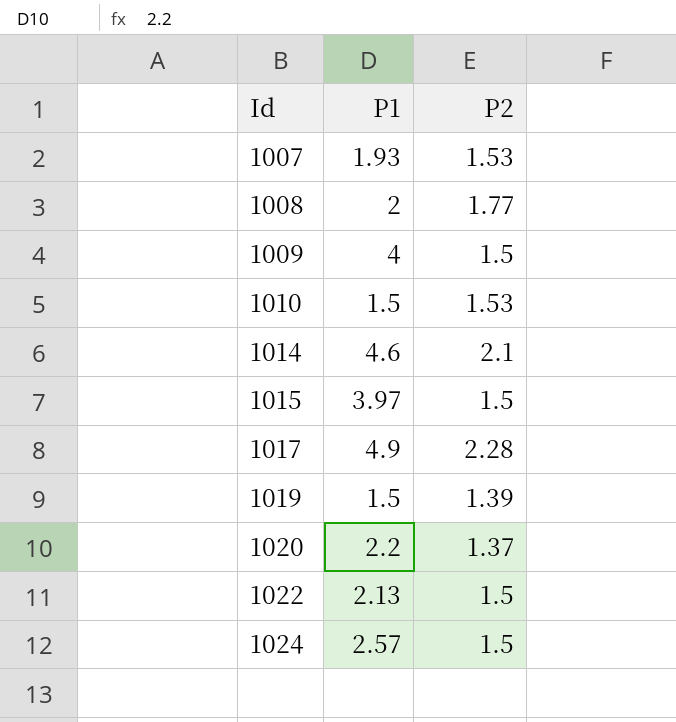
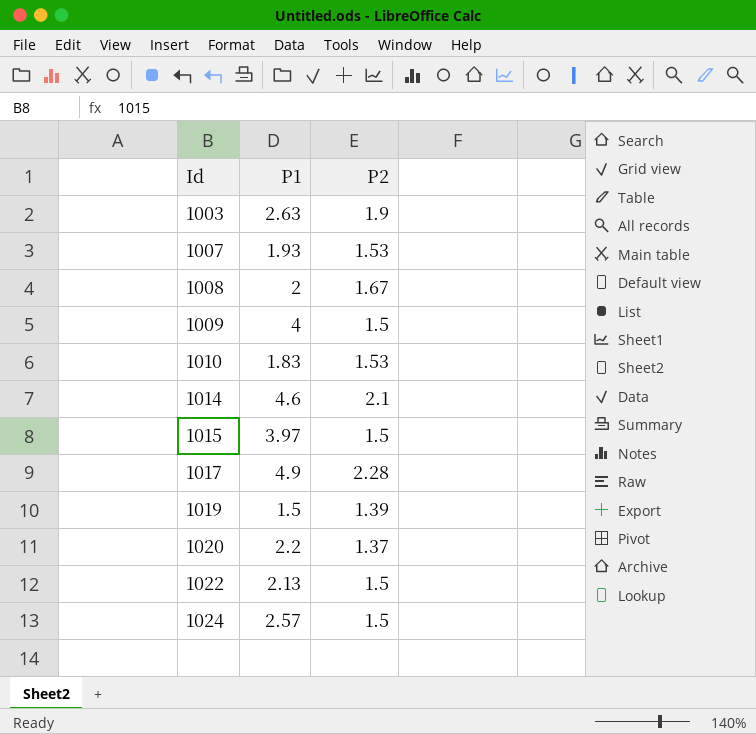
row 1003: none -> 2.63 | 1.9
1008 | P2: 1.77 -> 1.67
1010 | P1: 1.5 -> 1.83

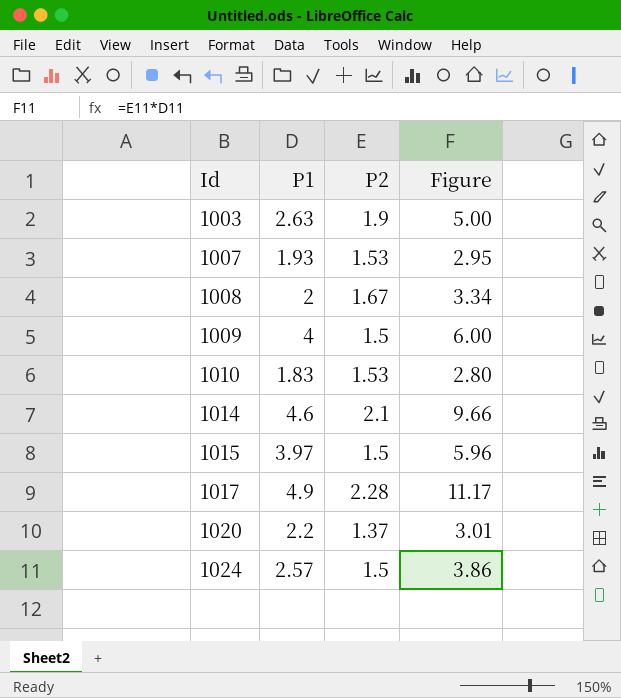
column Figure | formula: none -> [P1] * [P2]
row 1019: 1.5 | 1.39 -> none
row 1022: 2.13 | 1.5 -> none

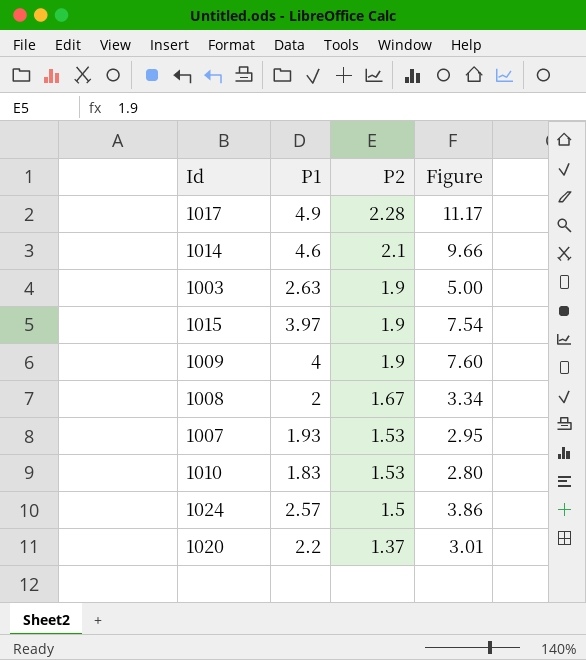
row order: Id ascending -> P2 descending
1015 | P2: 1.5 -> 1.9
1015 | Figure: 5.96 -> 7.54
1009 | P2: 1.5 -> 1.9
1009 | Figure: 6.00 -> 7.60

